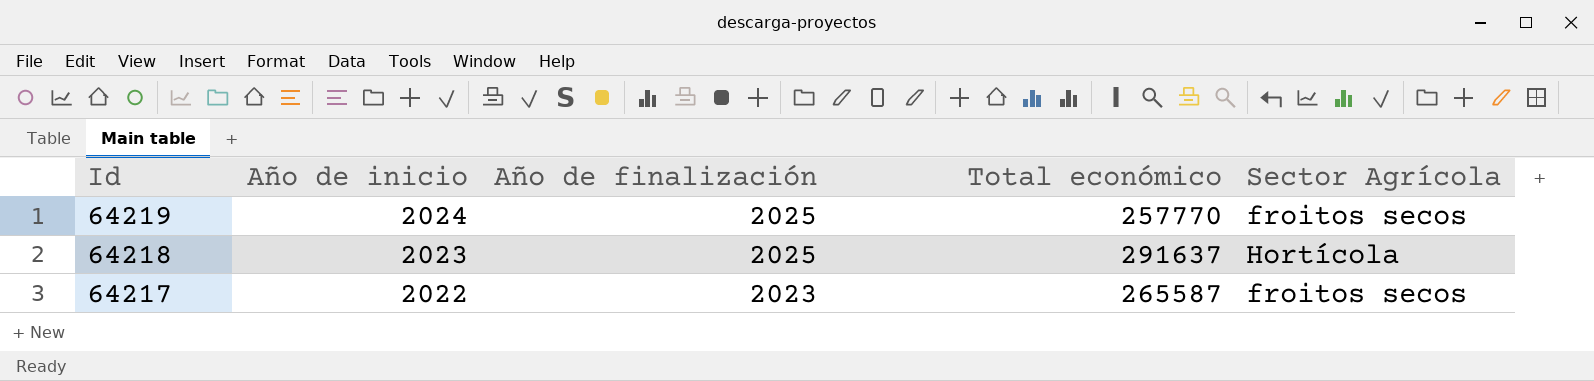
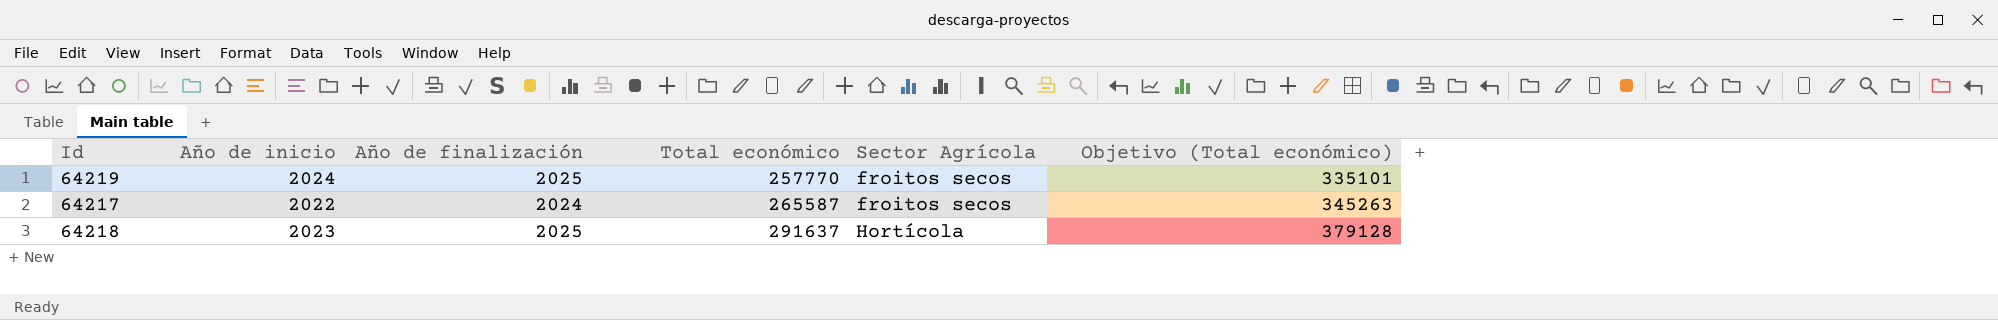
row order: Id descending -> Total económico ascending
column Objetivo (Total económico) | formula: none -> [Total económico] * 1,3
64217 | Año de finalización: 2023 -> 2024

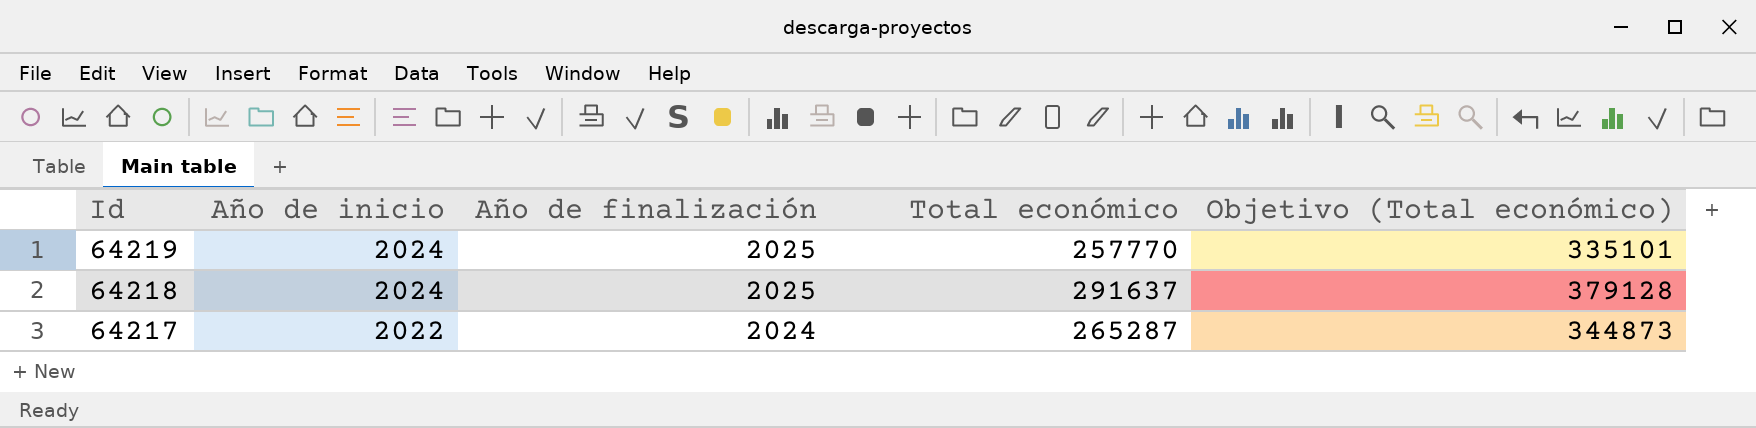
row order: Total económico ascending -> Id descending
column Sector Agrícola | position: 5 -> none
64218 | Año de inicio: 2023 -> 2024
64217 | Total económico: 265587 -> 265287
64217 | Objetivo (Total económico): 345263 -> 344873

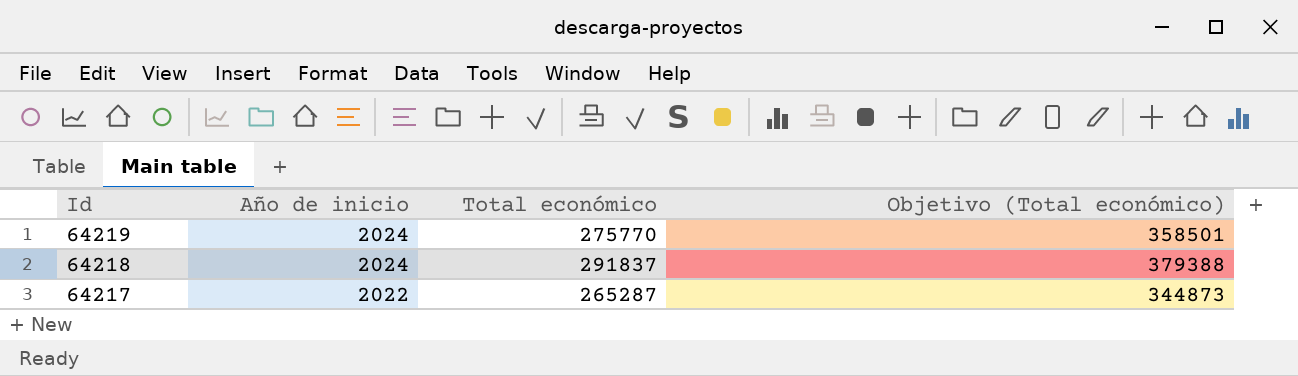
column Año de finalización | position: 3 -> none
64219 | Total económico: 257770 -> 275770
64219 | Objetivo (Total económico): 335101 -> 358501
64218 | Total económico: 291637 -> 291837
64218 | Objetivo (Total económico): 379128 -> 379388

